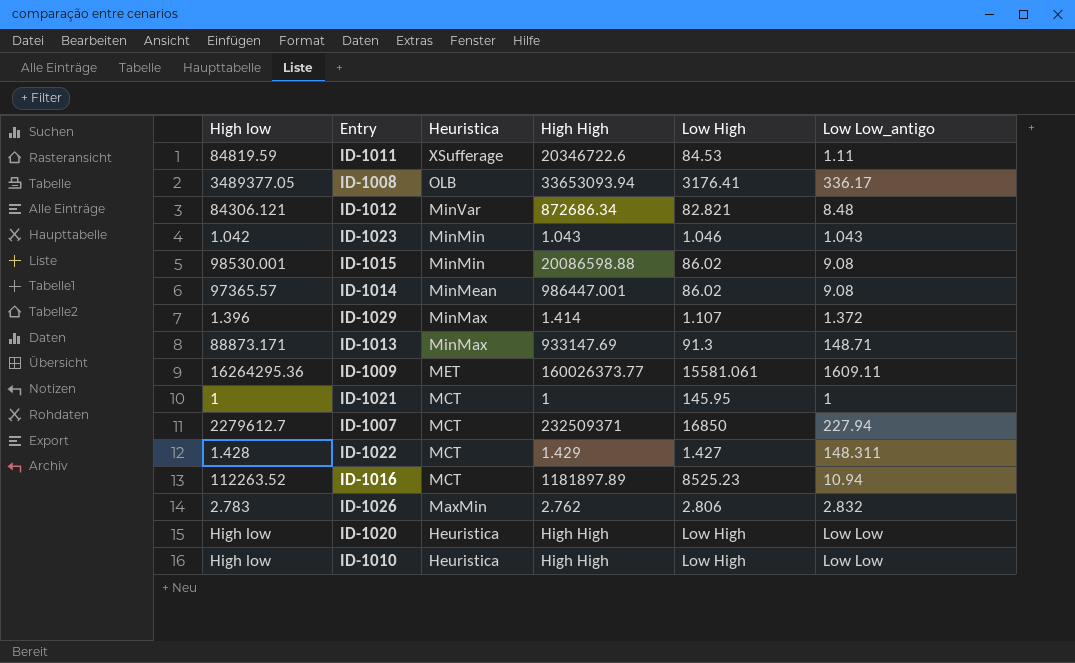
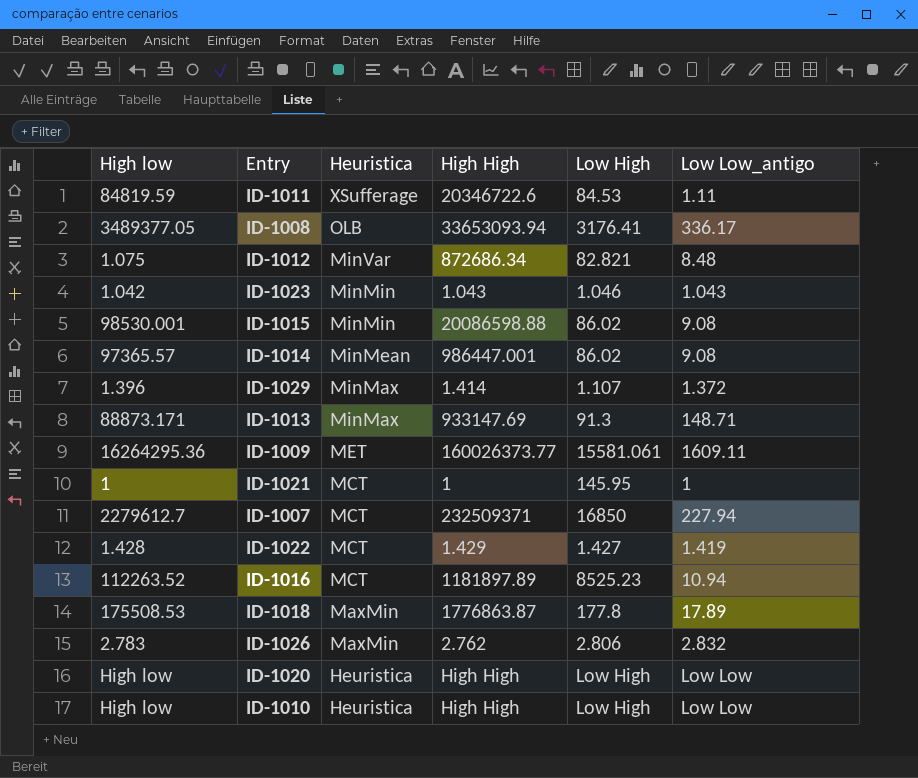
ID-1012 | High low: 84306.121 -> 1.075
ID-1022 | Low Low_antigo: 148.311 -> 1.419
row ID-1018: none -> 175508.53 | MaxMin | 1776863.87 | 177.8 | 17.89

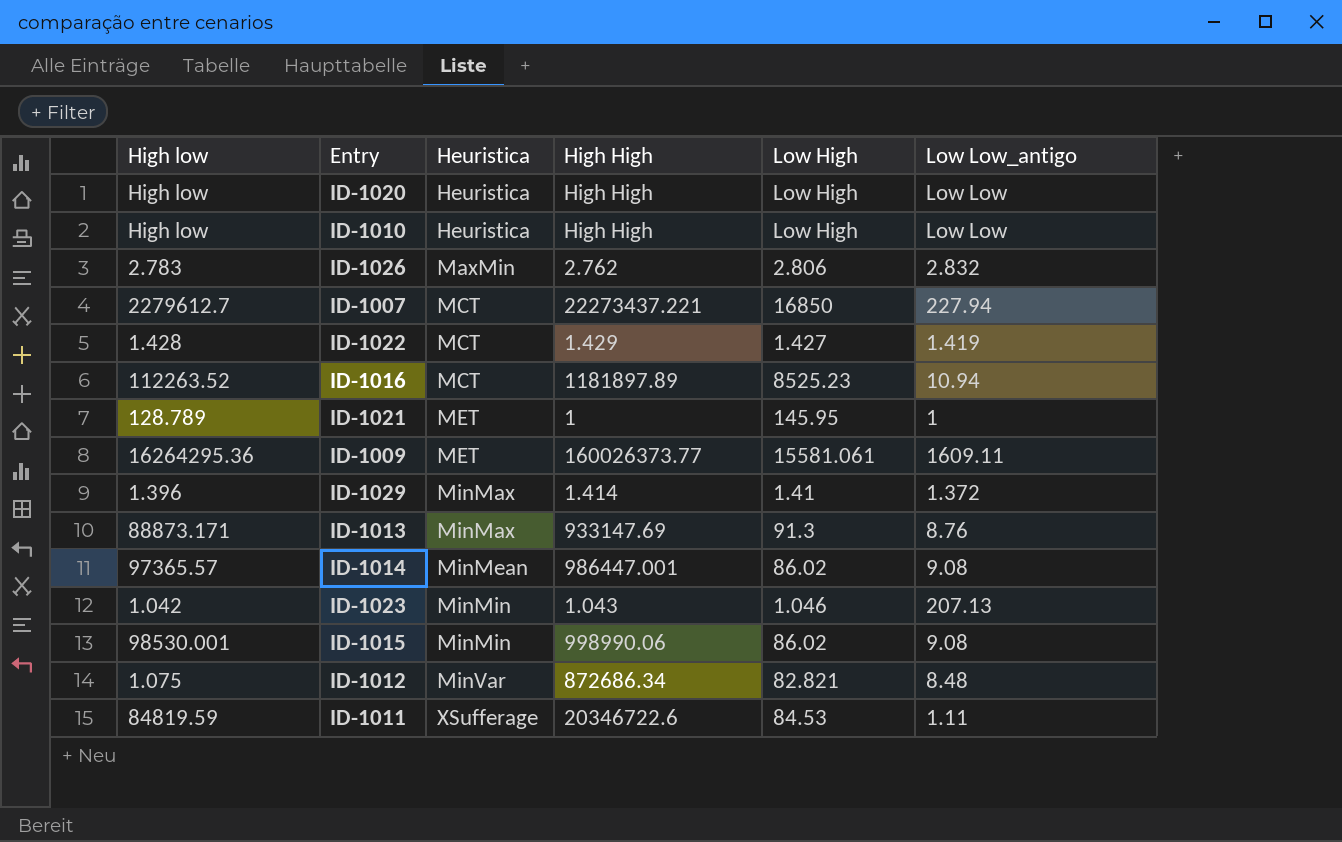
row order: Heuristica descending -> Heuristica ascending
row ID-1008: 3489377.05 | OLB | 33653093.94 | 3176.41 | 336.17 -> none
row ID-1018: 175508.53 | MaxMin | 1776863.87 | 177.8 | 17.89 -> none
ID-1007 | High High: 232509371 -> 22273437.221
ID-1021 | High low: 1 -> 128.789
ID-1021 | Heuristica: MCT -> MET
ID-1029 | Low High: 1.107 -> 1.41
ID-1013 | Low Low_antigo: 148.71 -> 8.76
ID-1023 | Low Low_antigo: 1.043 -> 207.13
ID-1015 | High High: 20086598.88 -> 998990.06

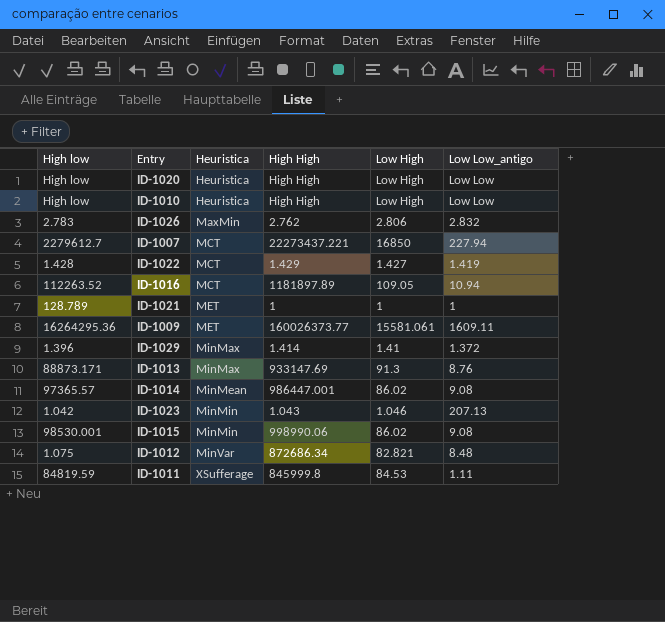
ID-1016 | Low High: 8525.23 -> 109.05
ID-1021 | Low High: 145.95 -> 1
ID-1011 | High High: 20346722.6 -> 845999.8

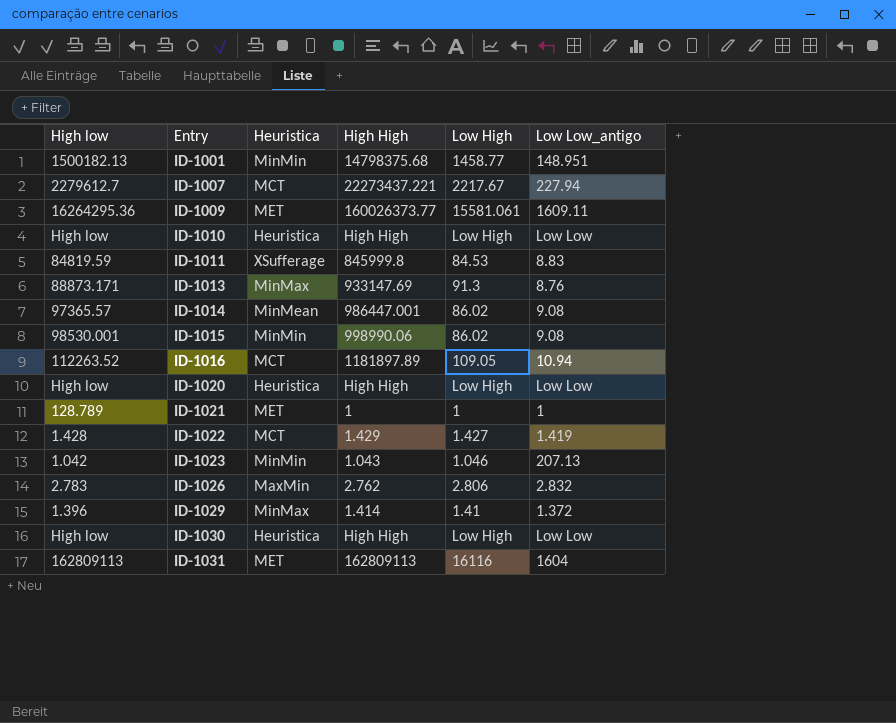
row order: Heuristica ascending -> Entry ascending
row ID-1012: 1.075 | MinVar | 872686.34 | 82.821 | 8.48 -> none
row ID-1001: none -> 1500182.13 | MinMin | 14798375.68 | 1458.77 | 148.951
ID-1007 | Low High: 16850 -> 2217.67
ID-1011 | Low Low_antigo: 1.11 -> 8.83
row ID-1030: none -> High low | Heuristica | High High | Low High | Low Low
row ID-1031: none -> 162809113 | MET | 162809113 | 16116 | 1604

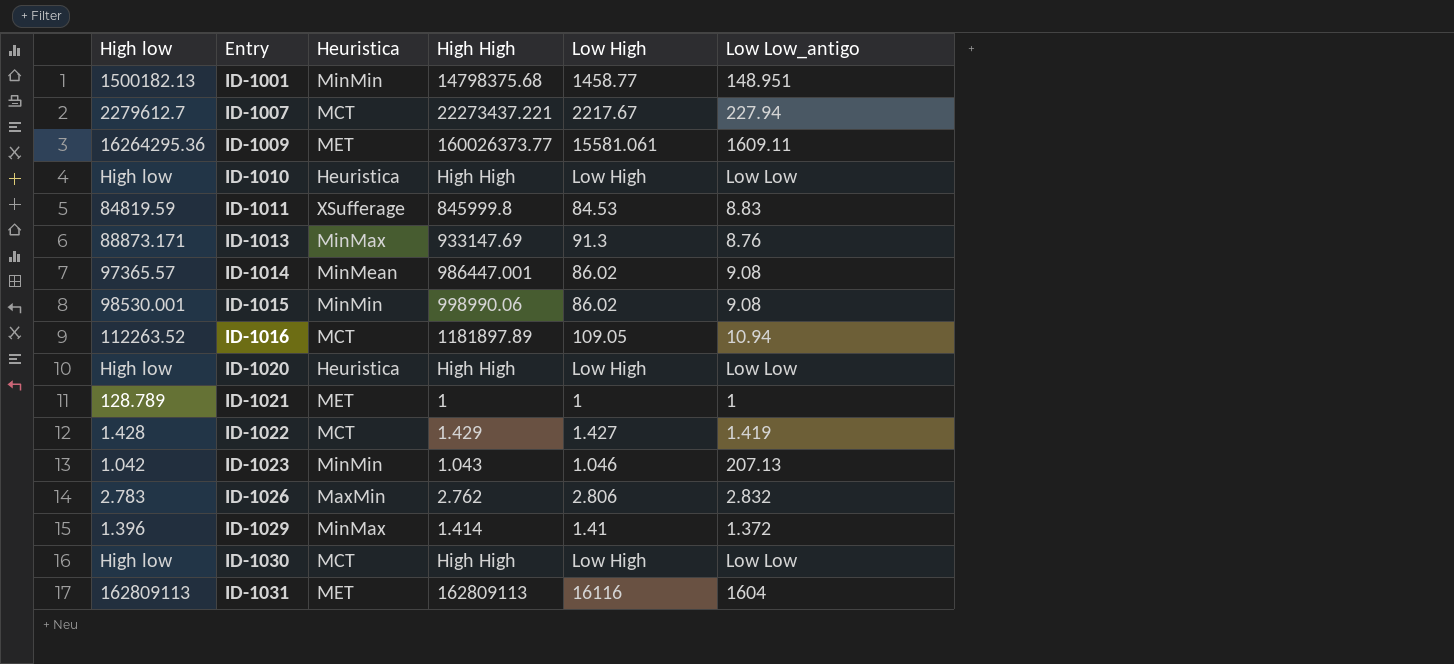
ID-1030 | Heuristica: Heuristica -> MCT

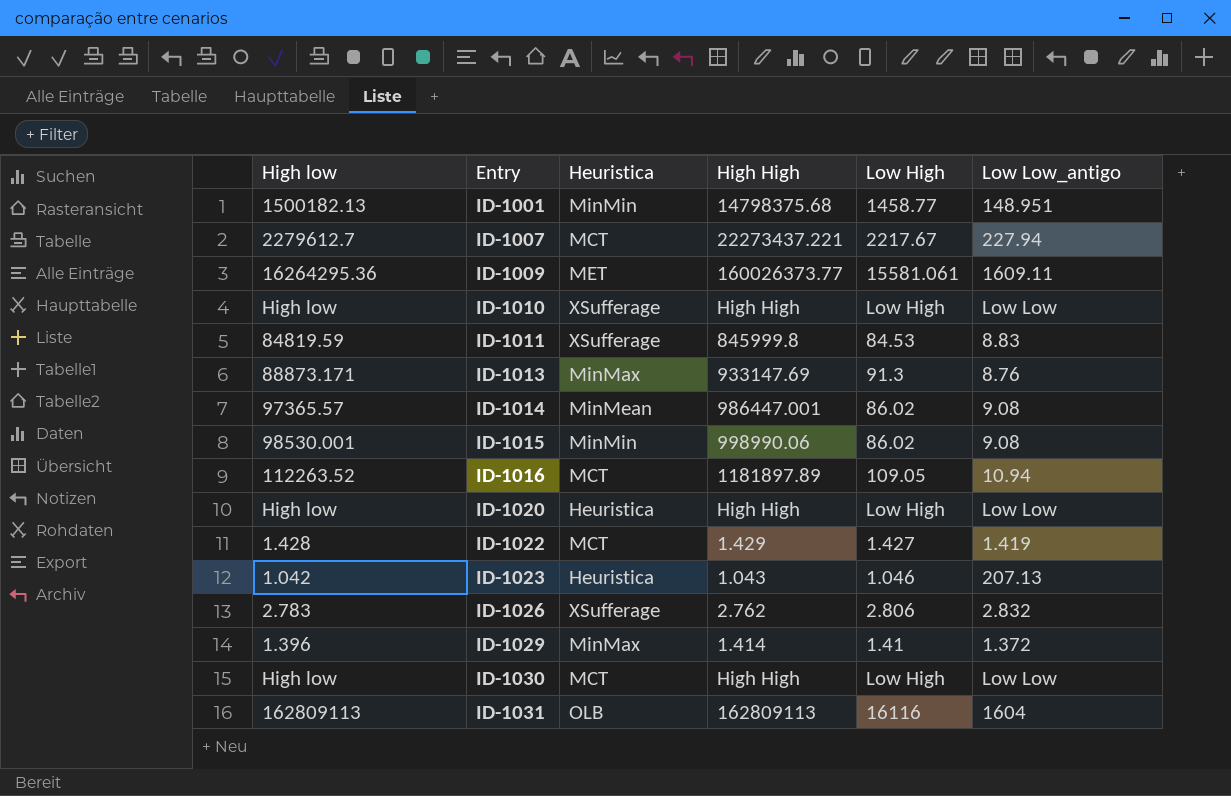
row ID-1021: 128.789 | MET | 1 | 1 | 1 -> none
ID-1010 | Heuristica: Heuristica -> XSufferage
ID-1023 | Heuristica: MinMin -> Heuristica
ID-1026 | Heuristica: MaxMin -> XSufferage
ID-1031 | Heuristica: MET -> OLB

